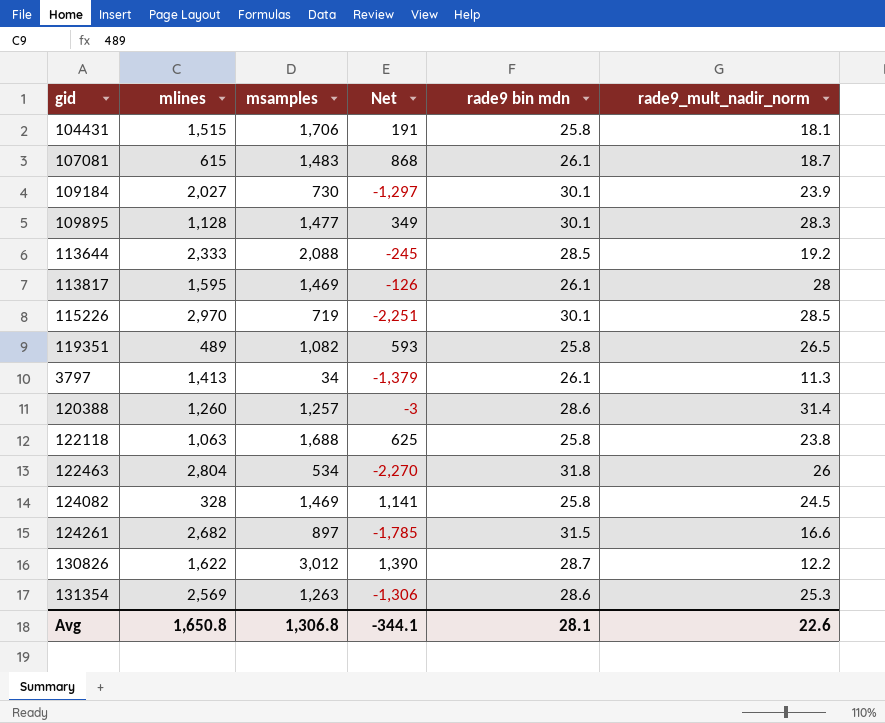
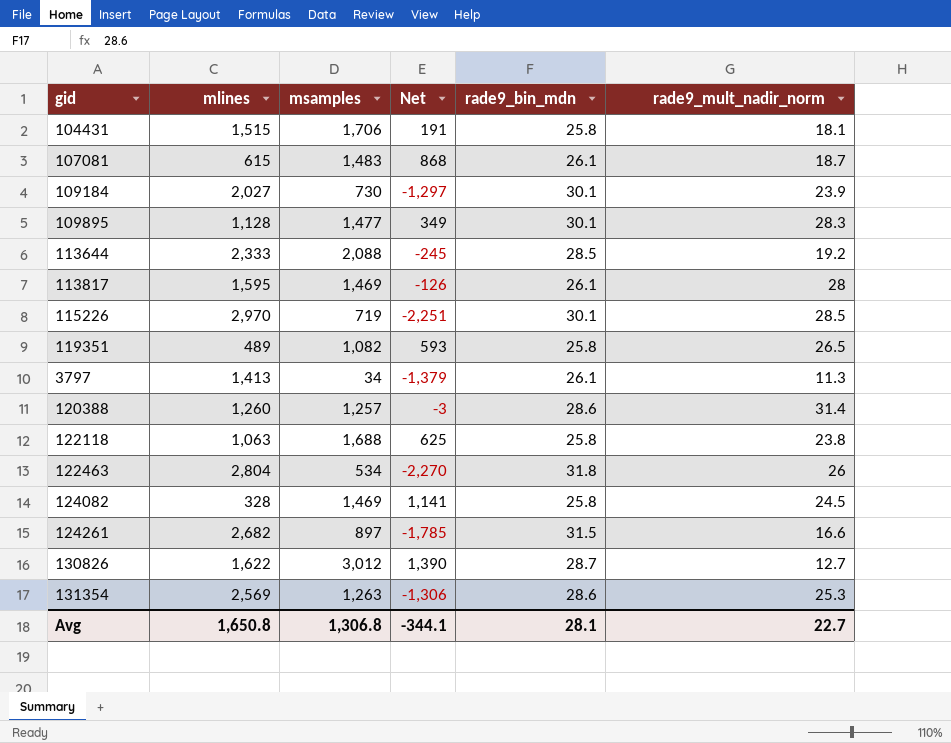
column name: rade9 bin mdn -> rade9_bin_mdn
130826 | rade9_mult_nadir_norm: 12.2 -> 12.7
Avg | rade9_mult_nadir_norm: 22.6 -> 22.7

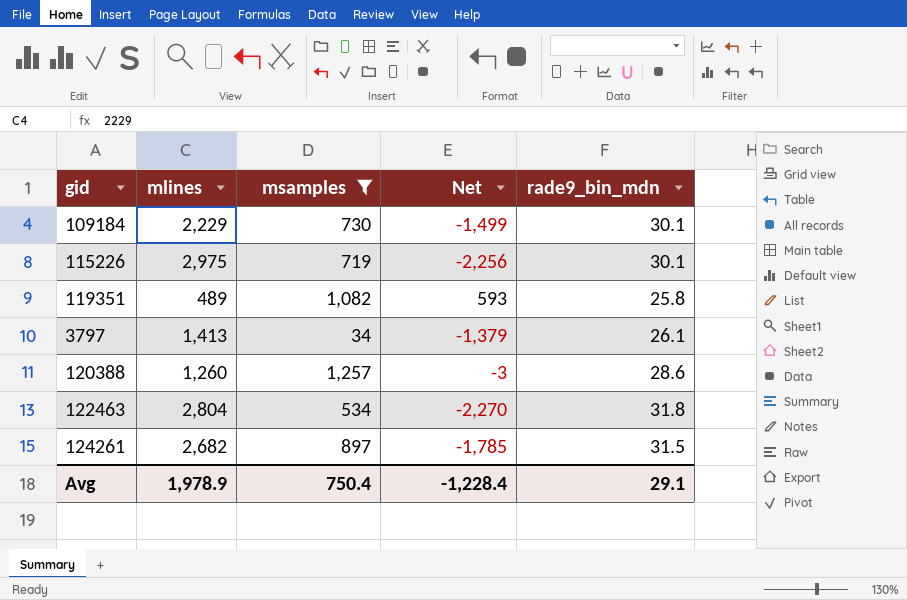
filter: none -> msamples <= 1,257
column rade9_mult_nadir_norm | position: 6 -> none
109184 | mlines: 2,027 -> 2,229
109184 | Net: -1,297 -> -1,499
115226 | mlines: 2,970 -> 2,975
115226 | Net: -2,251 -> -2,256
Avg | mlines: 1,650.8 -> 1,978.9
Avg | msamples: 1,306.8 -> 750.4
Avg | Net: -344.1 -> -1,228.4
Avg | rade9_bin_mdn: 28.1 -> 29.1

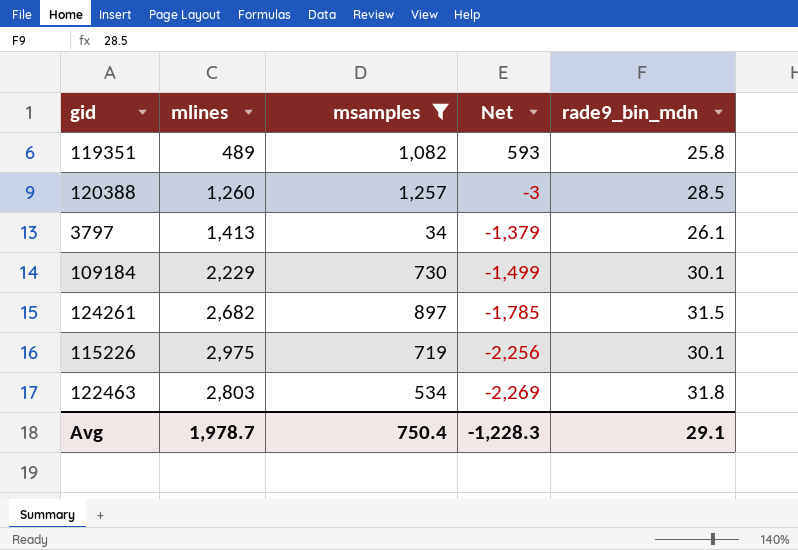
row order: none -> Net descending
120388 | rade9_bin_mdn: 28.6 -> 28.5
122463 | mlines: 2,804 -> 2,803
122463 | Net: -2,270 -> -2,269
Avg | mlines: 1,978.9 -> 1,978.7
Avg | Net: -1,228.4 -> -1,228.3

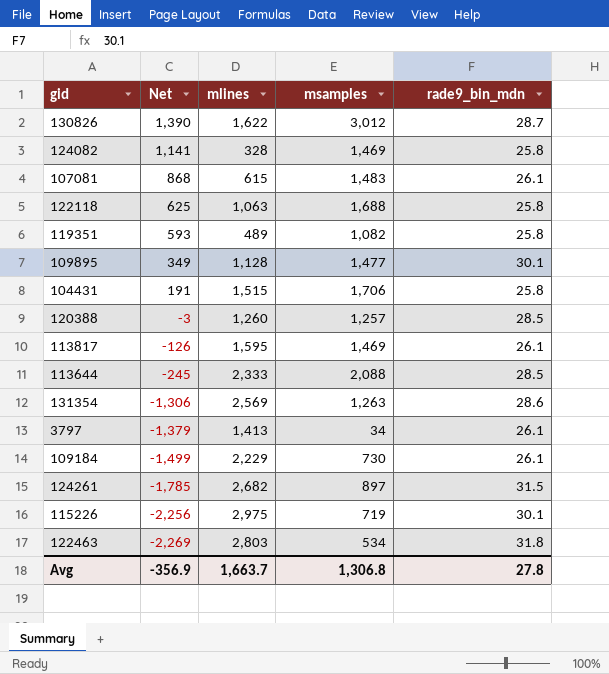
filter: msamples <= 1,257 -> none
column Net | position: 4 -> 2
109184 | rade9_bin_mdn: 30.1 -> 26.1
Avg | Net: -1,228.3 -> -356.9
Avg | mlines: 1,978.7 -> 1,663.7
Avg | msamples: 750.4 -> 1,306.8
Avg | rade9_bin_mdn: 29.1 -> 27.8

